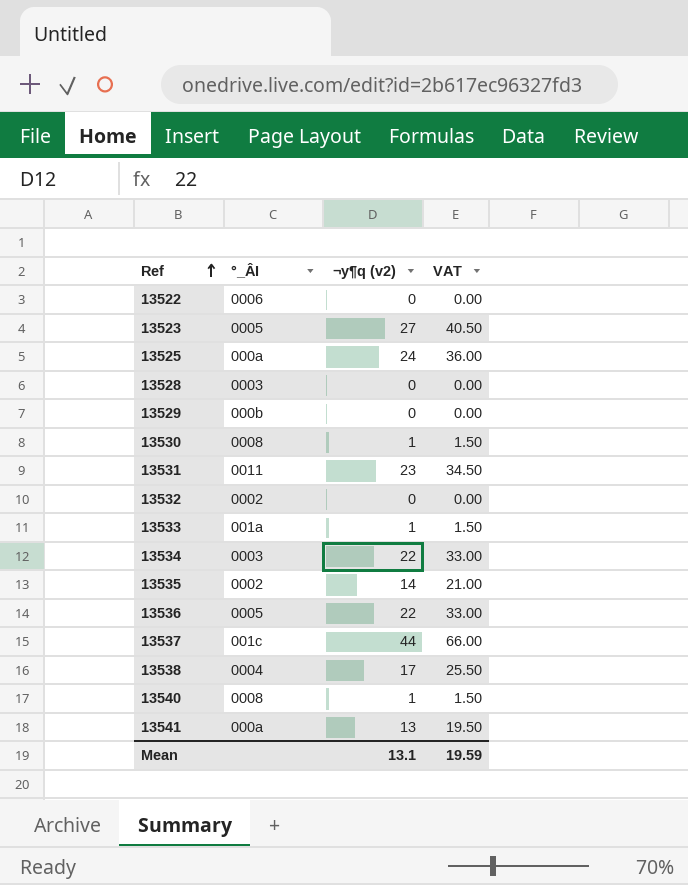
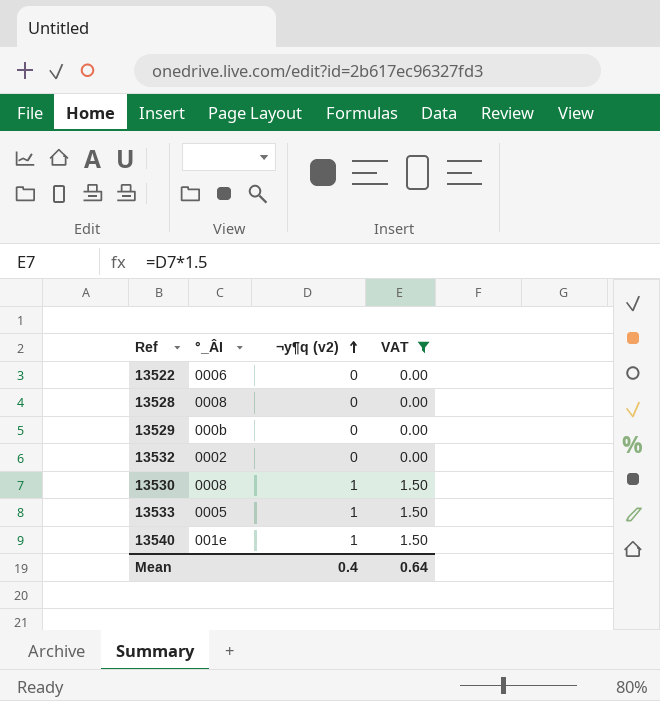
filter: none -> VAT <= 1.50
row order: Ref ascending -> ¬y¶q (v2) ascending
13528 | °_ÂI: 0003 -> 0008
13533 | °_ÂI: 001a -> 0005
13540 | °_ÂI: 0008 -> 001e
Mean | ¬y¶q (v2): 13.1 -> 0.4
Mean | VAT: 19.59 -> 0.64

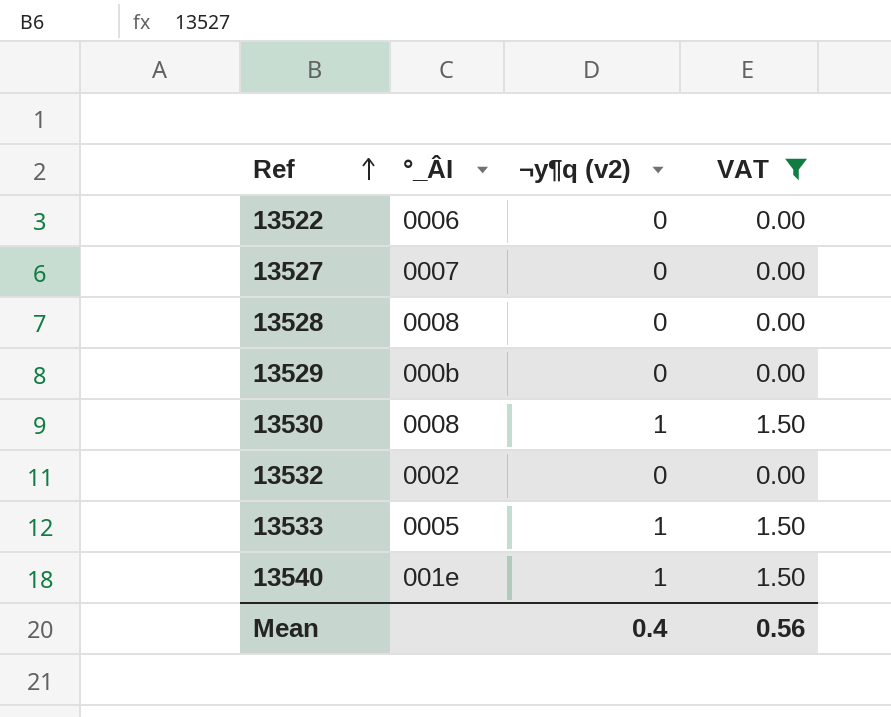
row order: ¬y¶q (v2) ascending -> Ref ascending
row 13527: none -> 0007 | 0 | 0.00
Mean | VAT: 0.64 -> 0.56

